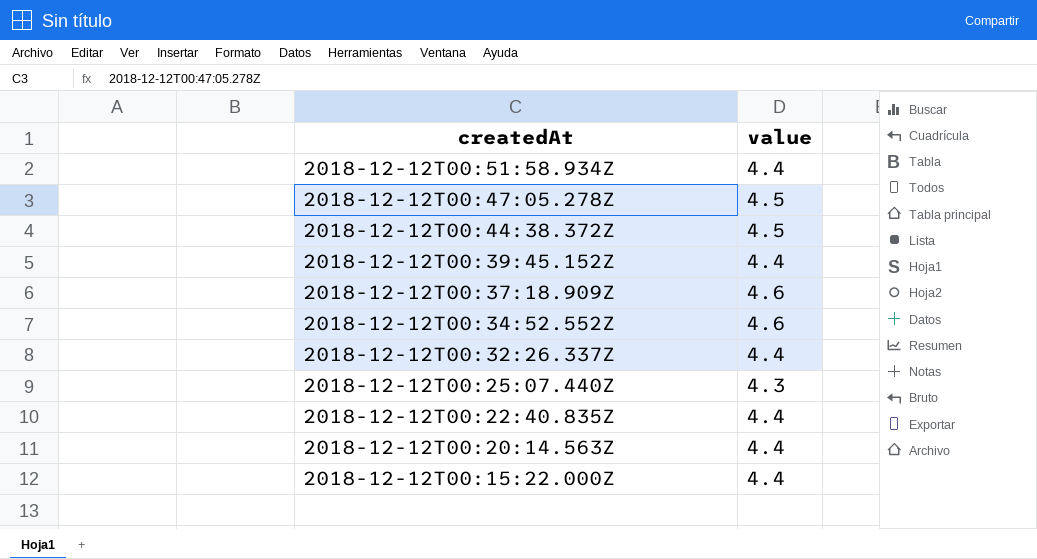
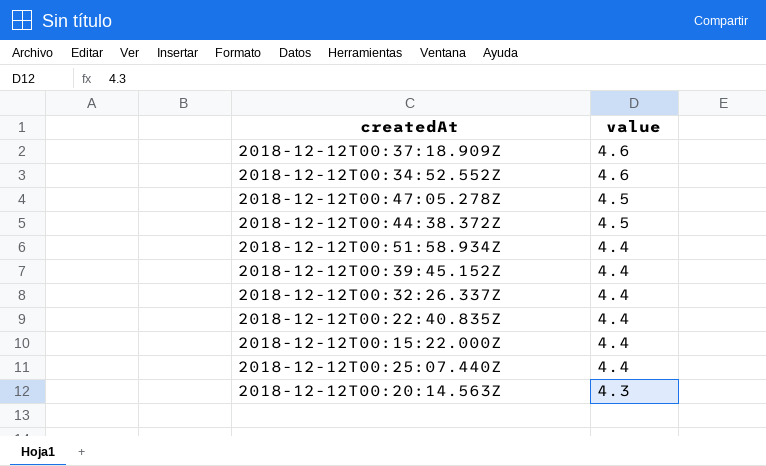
row order: createdAt descending -> value descending
2018-12-12T00:25:07.440Z | value: 4.3 -> 4.4
2018-12-12T00:20:14.563Z | value: 4.4 -> 4.3

